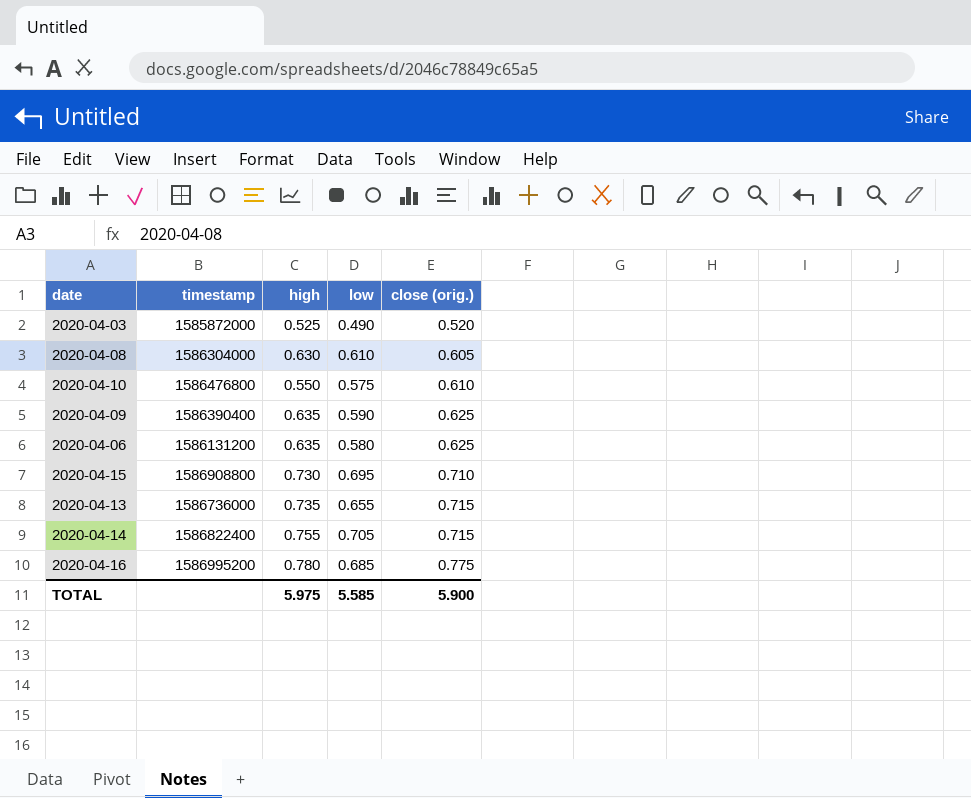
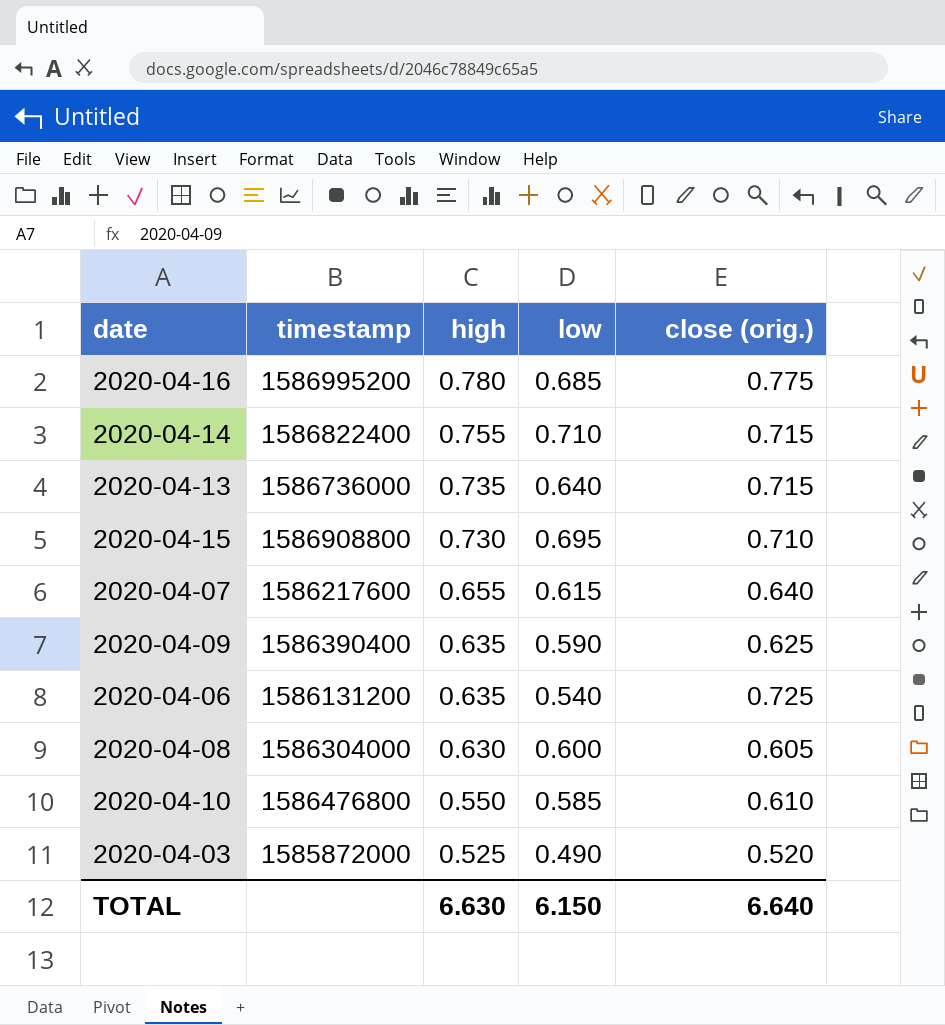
row order: close (orig.) ascending -> high descending
2020-04-14 | low: 0.705 -> 0.710
2020-04-13 | low: 0.655 -> 0.640
row 2020-04-07: none -> 1586217600 | 0.655 | 0.615 | 0.640
2020-04-06 | low: 0.580 -> 0.540
2020-04-06 | close (orig.): 0.625 -> 0.725
2020-04-08 | low: 0.610 -> 0.600
2020-04-10 | low: 0.575 -> 0.585
TOTAL | high: 5.975 -> 6.630
TOTAL | low: 5.585 -> 6.150
TOTAL | close (orig.): 5.900 -> 6.640

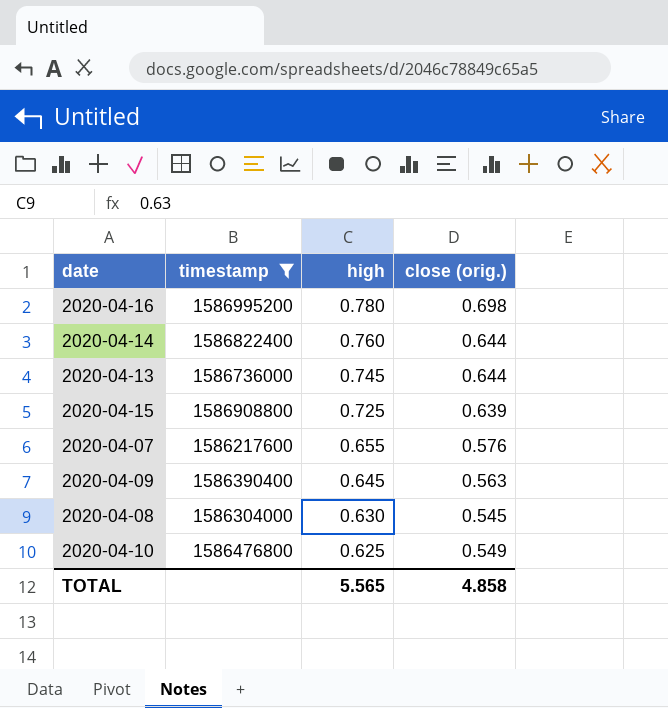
filter: none -> timestamp >= 1586217600
column low | position: 4 -> none
2020-04-16 | close (orig.): 0.775 -> 0.698
2020-04-14 | high: 0.755 -> 0.760
2020-04-14 | close (orig.): 0.715 -> 0.644
2020-04-13 | high: 0.735 -> 0.745
2020-04-13 | close (orig.): 0.715 -> 0.644
2020-04-15 | high: 0.730 -> 0.725
2020-04-15 | close (orig.): 0.710 -> 0.639
2020-04-07 | close (orig.): 0.640 -> 0.576
2020-04-09 | high: 0.635 -> 0.645
2020-04-09 | close (orig.): 0.625 -> 0.563
2020-04-08 | close (orig.): 0.605 -> 0.545
2020-04-10 | high: 0.550 -> 0.625
2020-04-10 | close (orig.): 0.610 -> 0.549
TOTAL | high: 6.630 -> 5.565
TOTAL | close (orig.): 6.640 -> 4.858

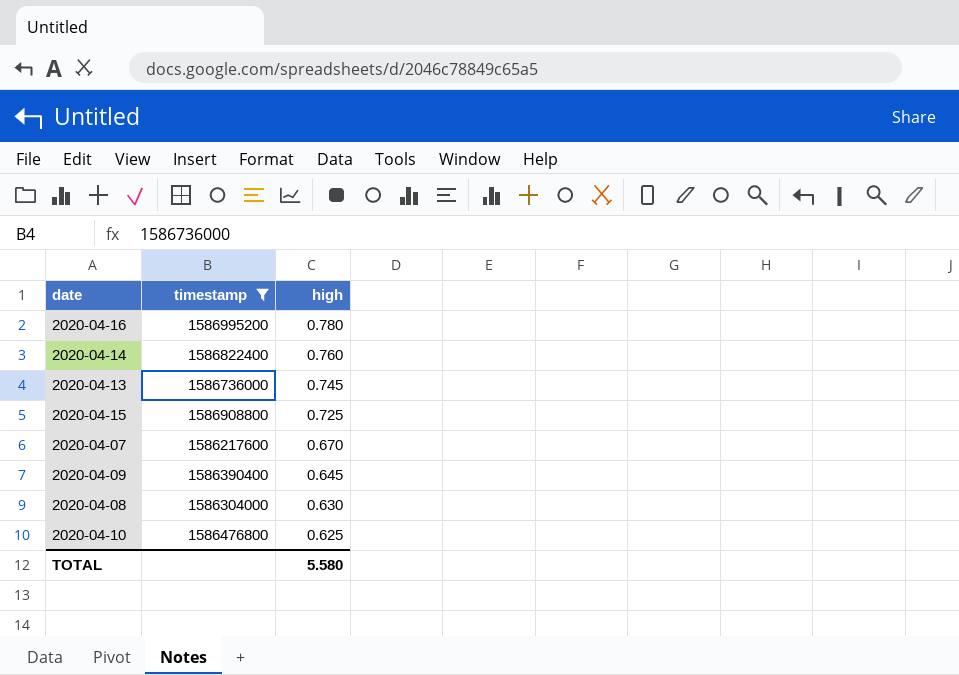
column close (orig.) | position: 4 -> none
2020-04-07 | high: 0.655 -> 0.670
TOTAL | high: 5.565 -> 5.580

